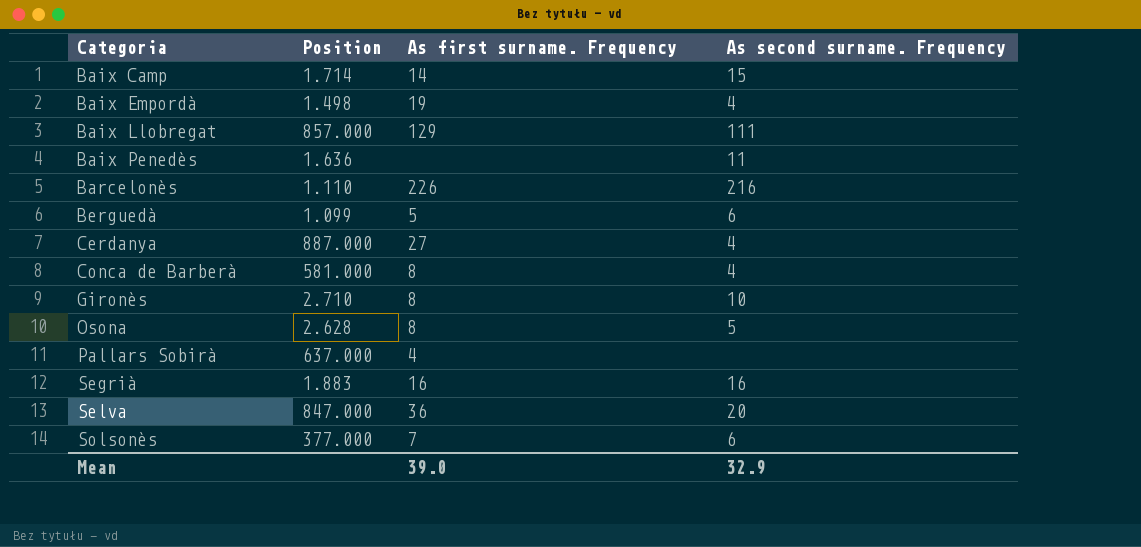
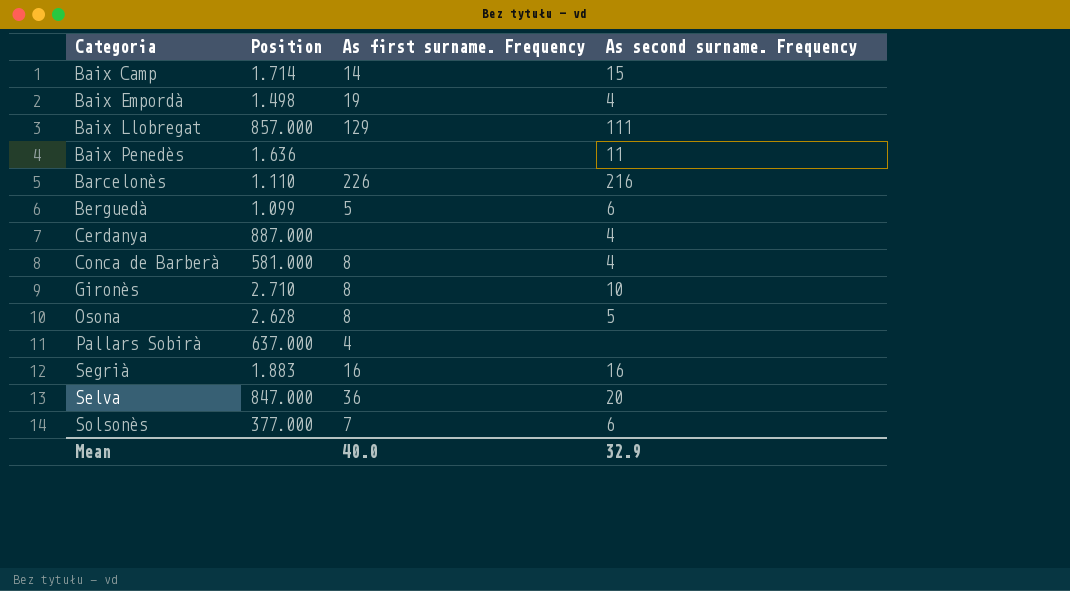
Cerdanya | As first surname. Frequency: 27 -> none
Mean | As first surname. Frequency: 39.0 -> 40.0

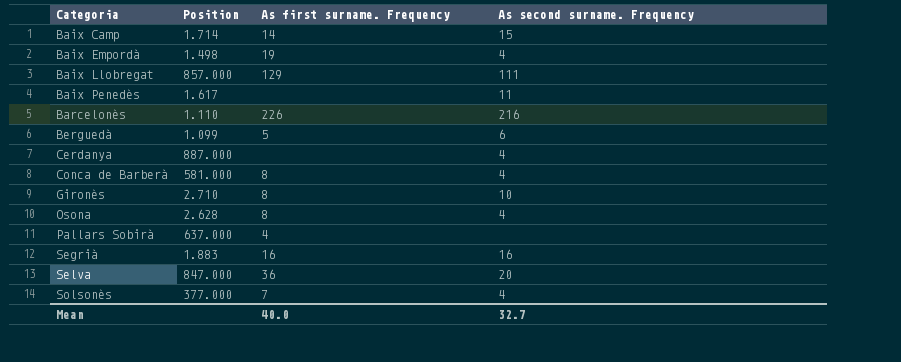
Baix Penedès | Position: 1.636 -> 1.617
Osona | As second surname. Frequency: 5 -> 4
Solsonès | As second surname. Frequency: 6 -> 4
Mean | As second surname. Frequency: 32.9 -> 32.7

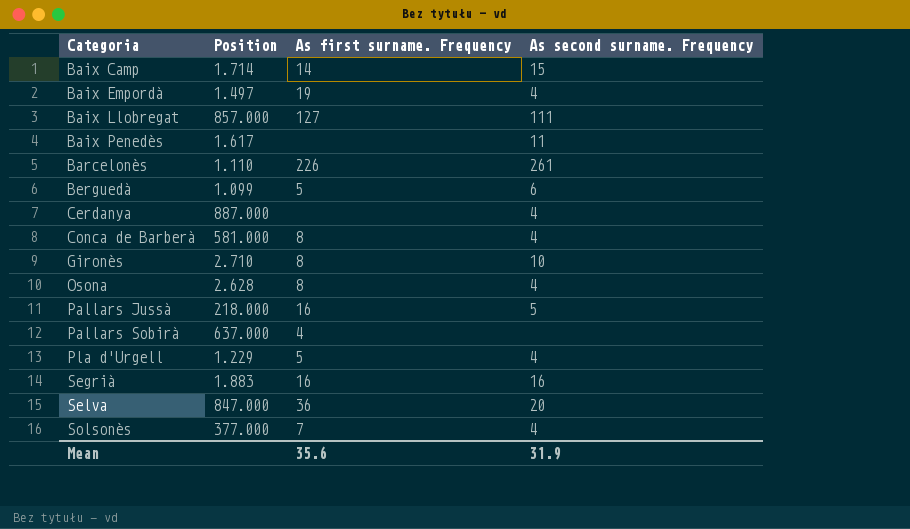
Baix Empordà | Position: 1.498 -> 1.497
Baix Llobregat | As first surname. Frequency: 129 -> 127
Barcelonès | As second surname. Frequency: 216 -> 261
row Pallars Jussà: none -> 218.000 | 16 | 5
row Pla d'Urgell: none -> 1.229 | 5 | 4
Mean | As first surname. Frequency: 40.0 -> 35.6
Mean | As second surname. Frequency: 32.7 -> 31.9

